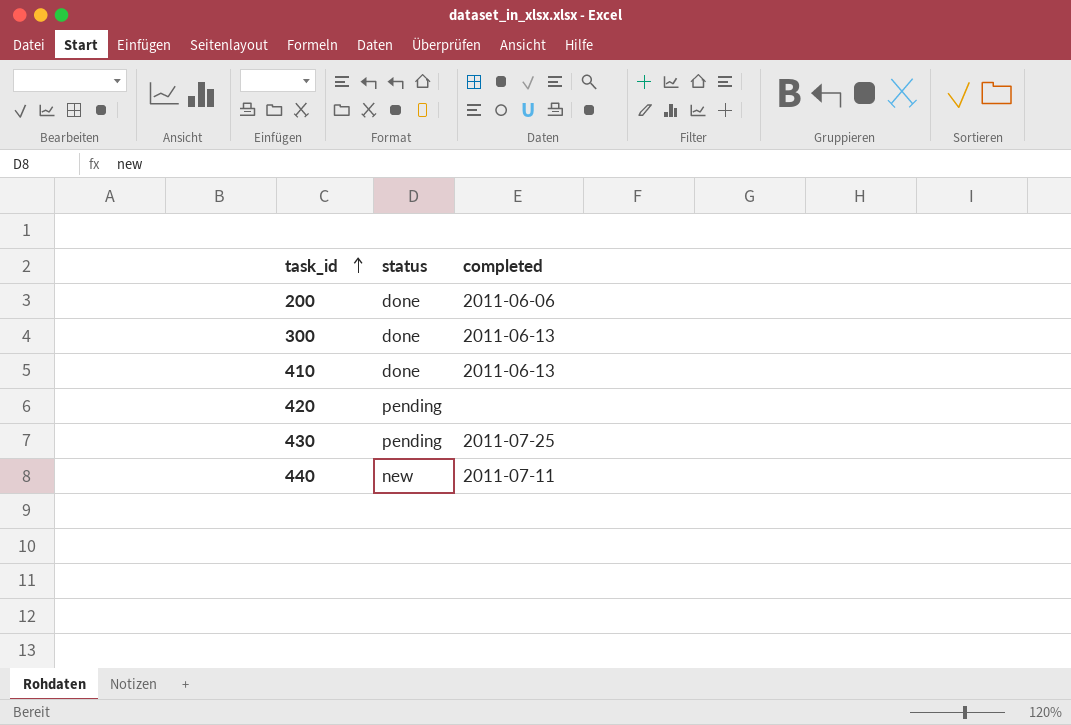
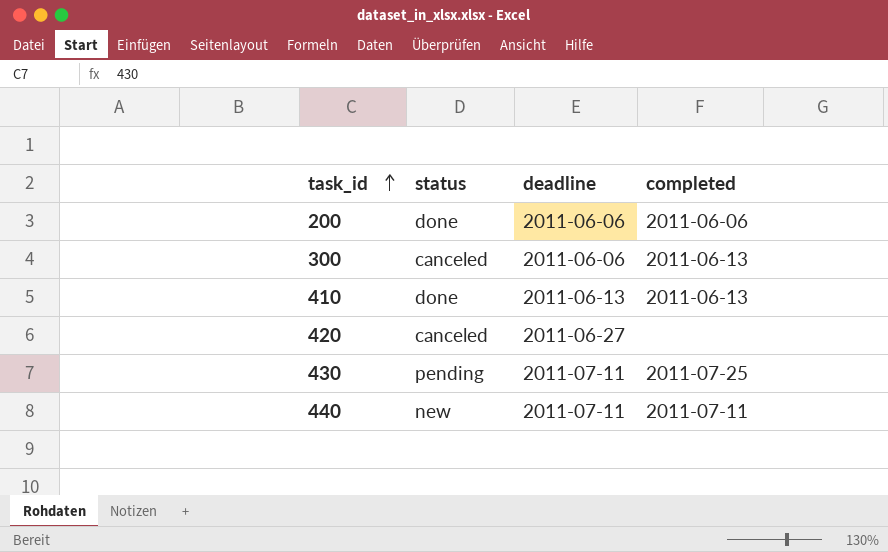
column deadline | position: none -> 3
300 | status: done -> canceled
420 | status: pending -> canceled

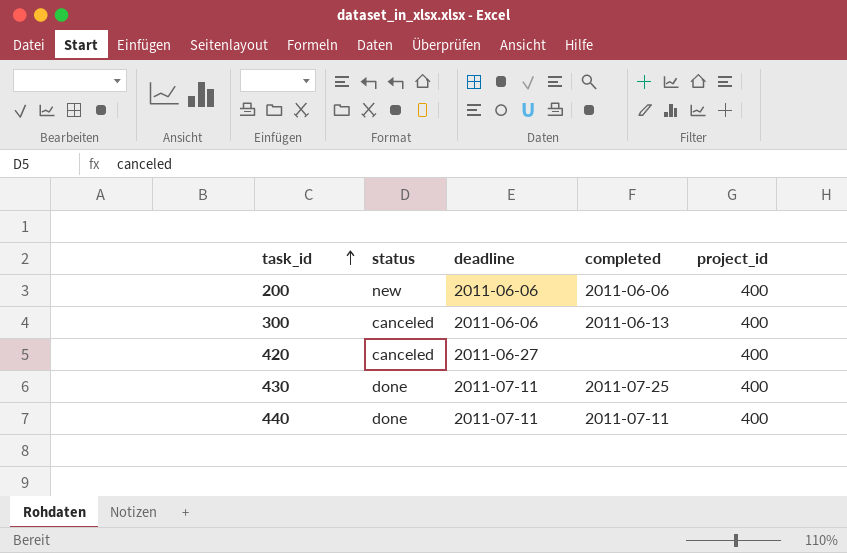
column project_id | position: none -> 5
row 410: done | 2011-06-13 | 2011-06-13 -> none
200 | status: done -> new
430 | status: pending -> done
440 | status: new -> done

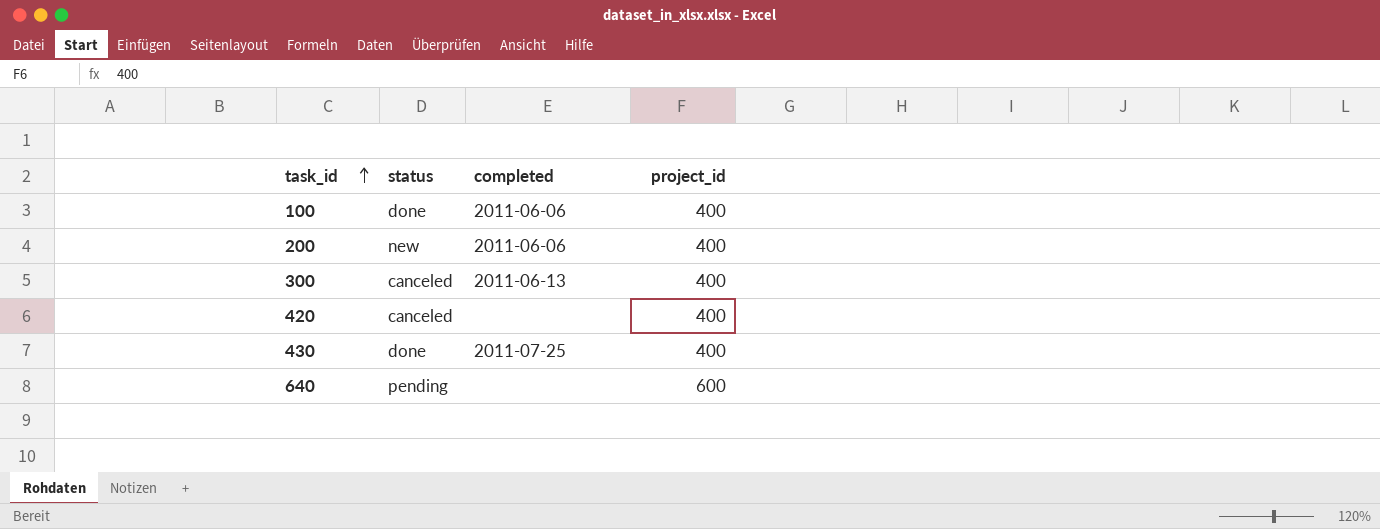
column deadline | position: 3 -> none
row 440: done | 2011-07-11 | 2011-07-11 | 400 -> none
row 100: none -> done | 2011-06-06 | 400
row 640: none -> pending | none | 600

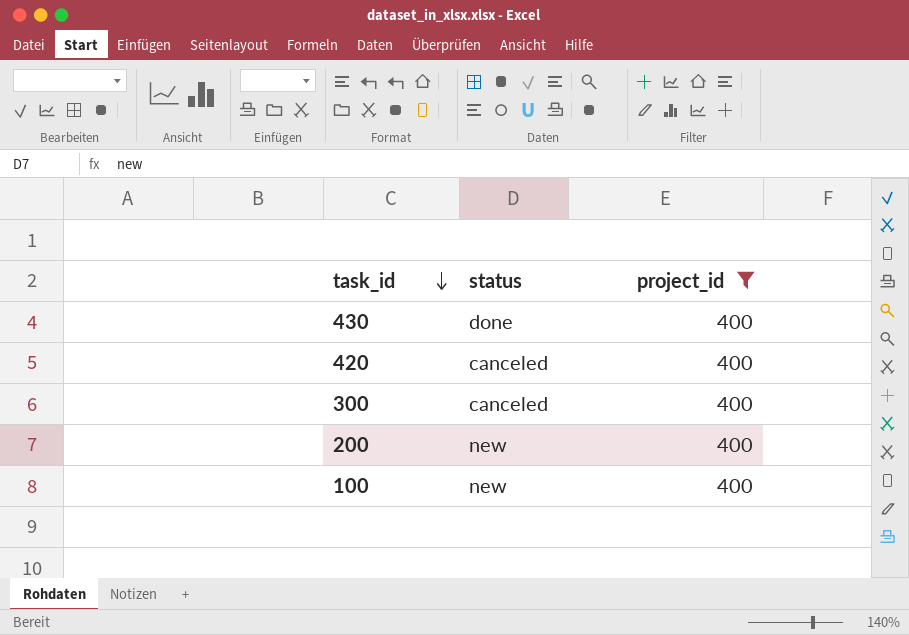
filter: none -> project_id = 400
row order: task_id ascending -> task_id descending
column completed | position: 3 -> none
100 | status: done -> new

